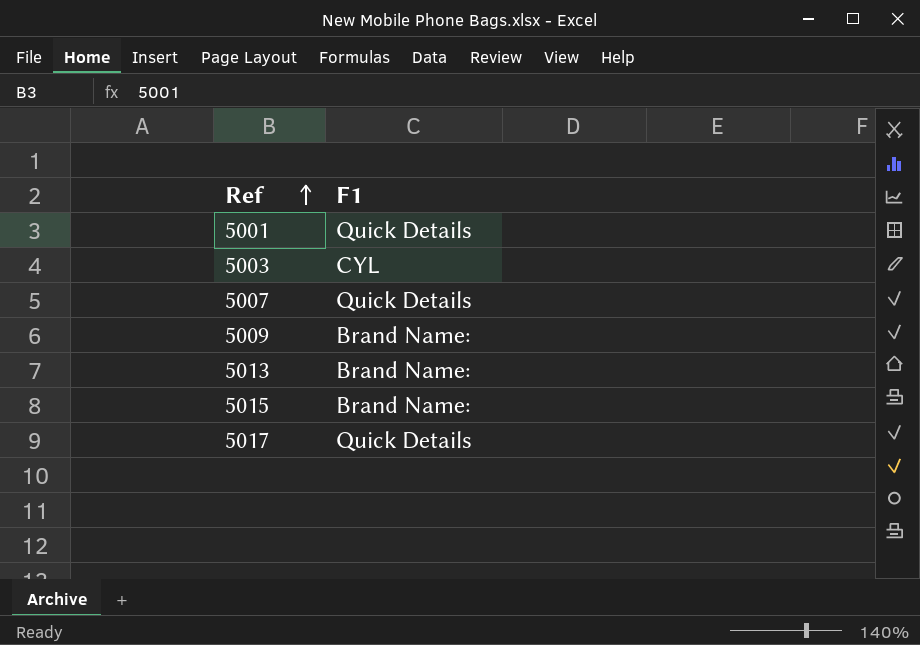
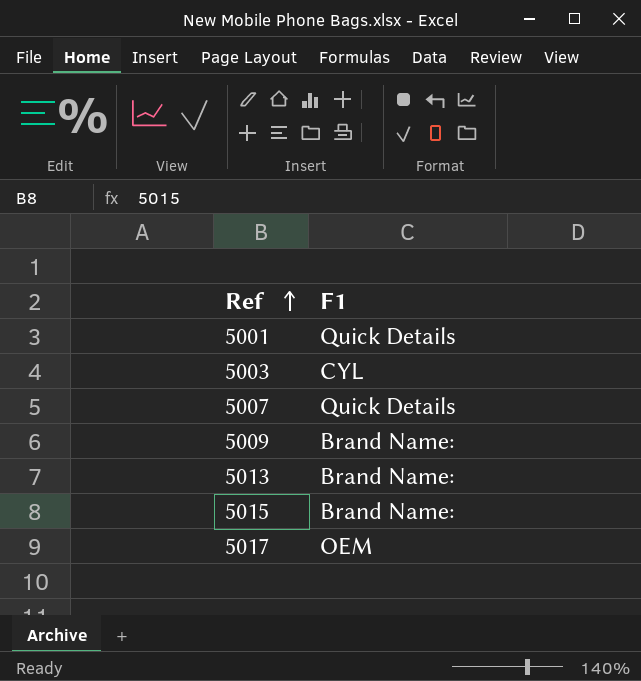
5017 | F1: Quick Details -> OEM

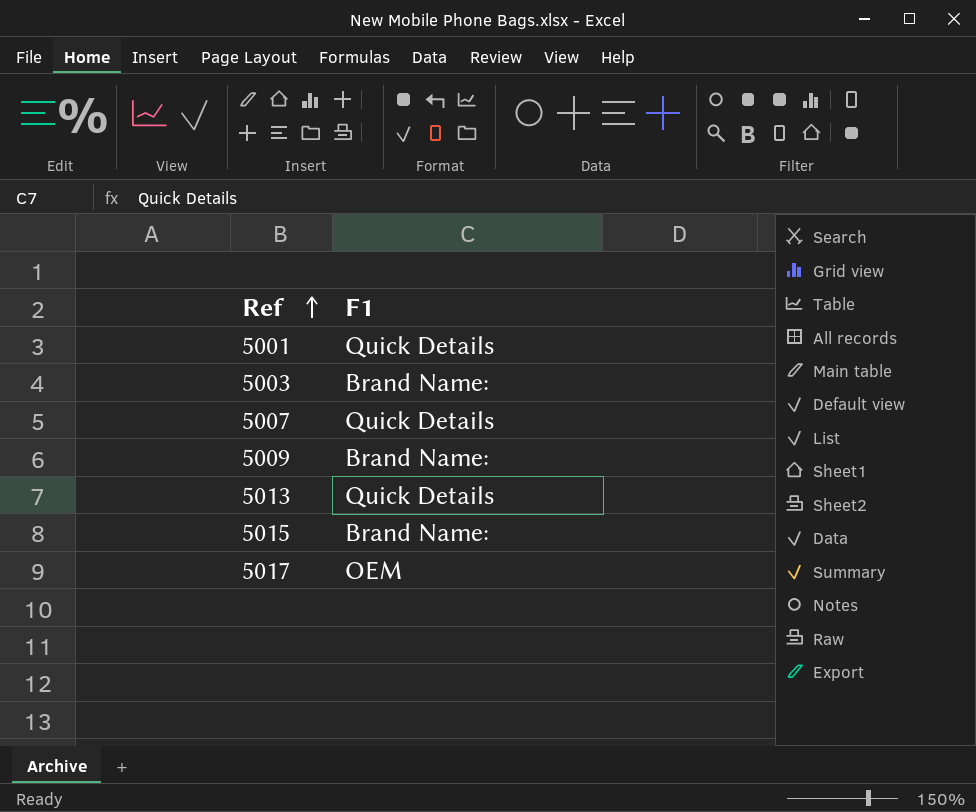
5003 | F1: CYL -> Brand Name:
5013 | F1: Brand Name: -> Quick Details

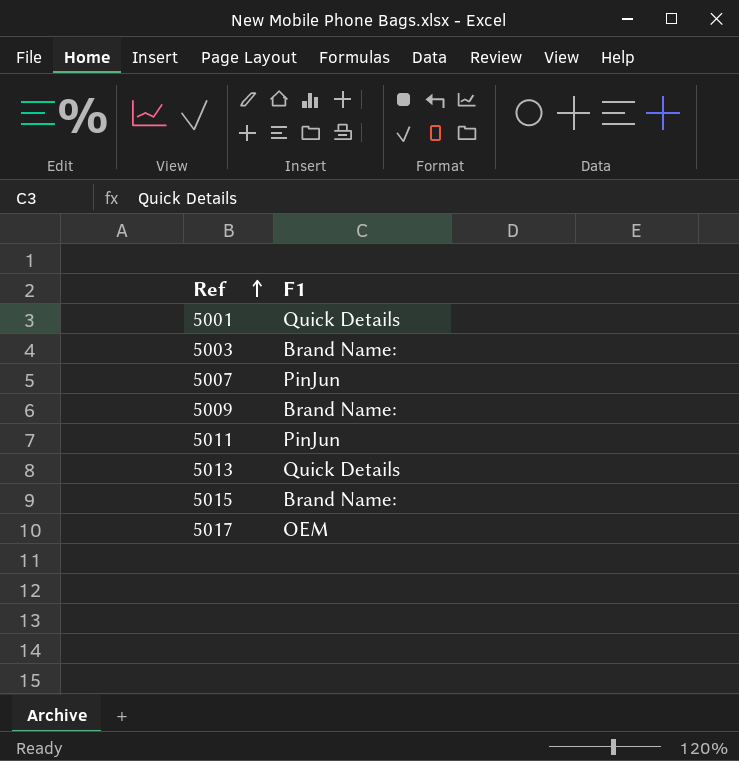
5007 | F1: Quick Details -> PinJun
row 5011: none -> PinJun

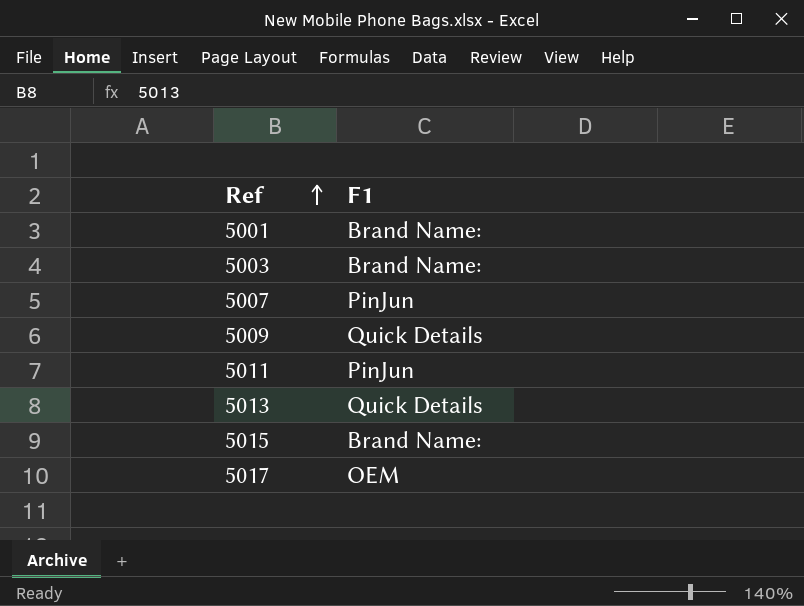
5001 | F1: Quick Details -> Brand Name:
5009 | F1: Brand Name: -> Quick Details

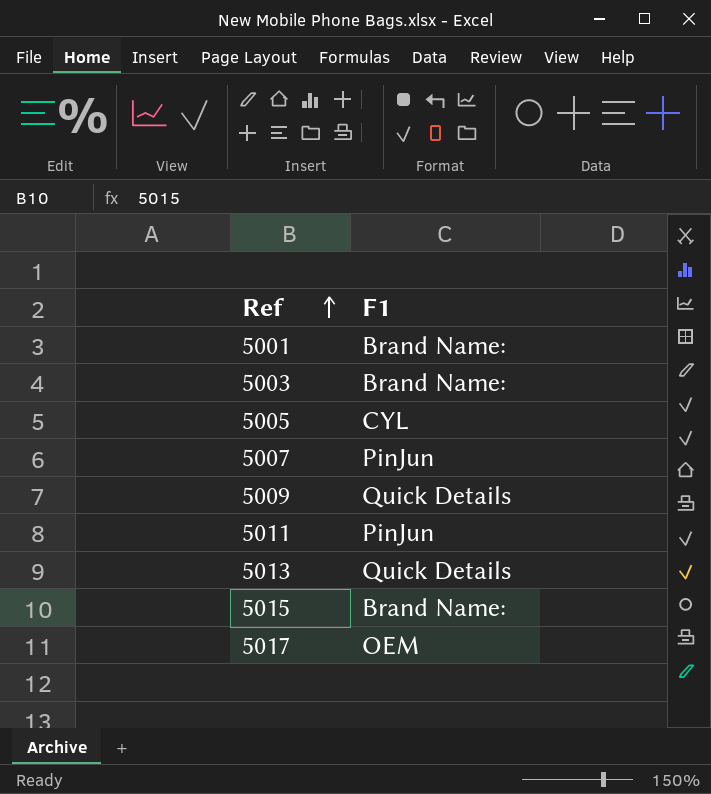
row 5005: none -> CYL

